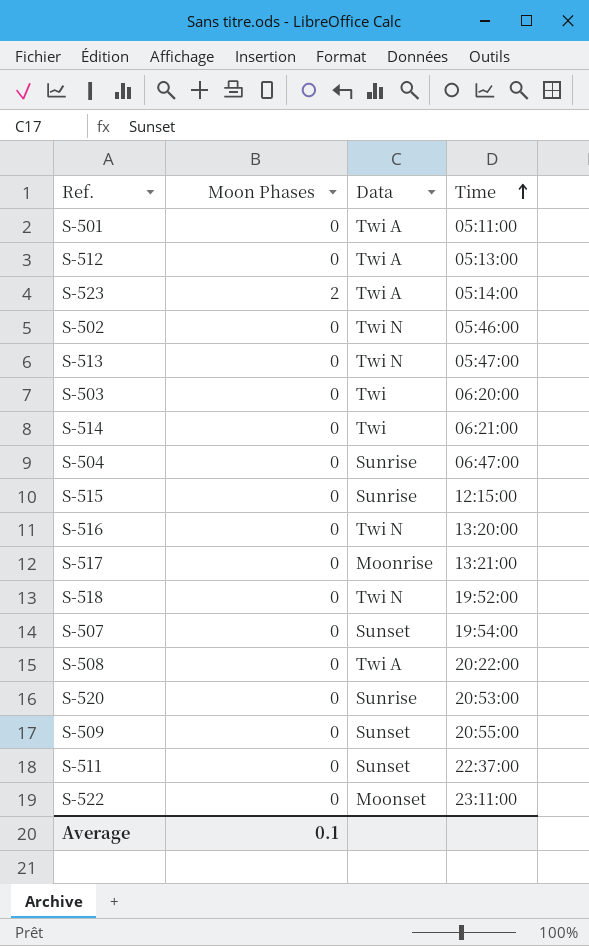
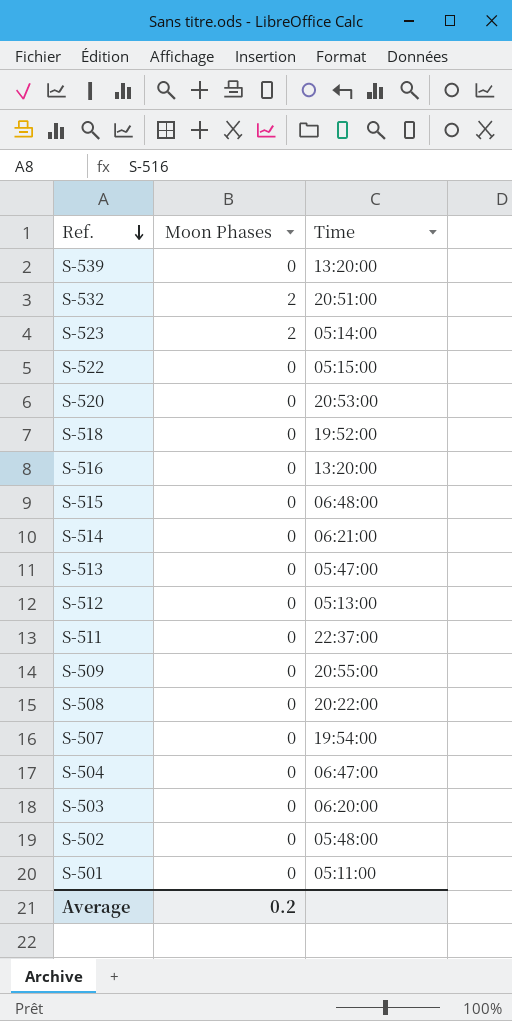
row order: Time ascending -> Ref. descending
column Data | position: 3 -> none
row S-517: 0 | Moonrise | 13:21:00 -> none
row S-539: none -> 0 | 13:20:00
row S-532: none -> 2 | 20:51:00
S-522 | Time: 23:11:00 -> 05:15:00
S-515 | Time: 12:15:00 -> 06:48:00
S-502 | Time: 05:46:00 -> 05:48:00
Average | Moon Phases: 0.1 -> 0.2

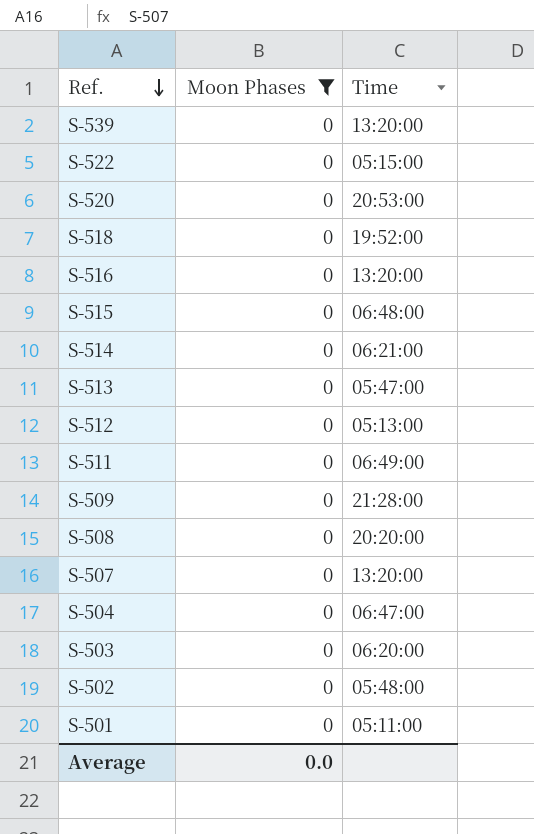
filter: none -> Moon Phases = 0
S-511 | Time: 22:37:00 -> 06:49:00
S-509 | Time: 20:55:00 -> 21:28:00
S-508 | Time: 20:22:00 -> 20:20:00
S-507 | Time: 19:54:00 -> 13:20:00
Average | Moon Phases: 0.2 -> 0.0

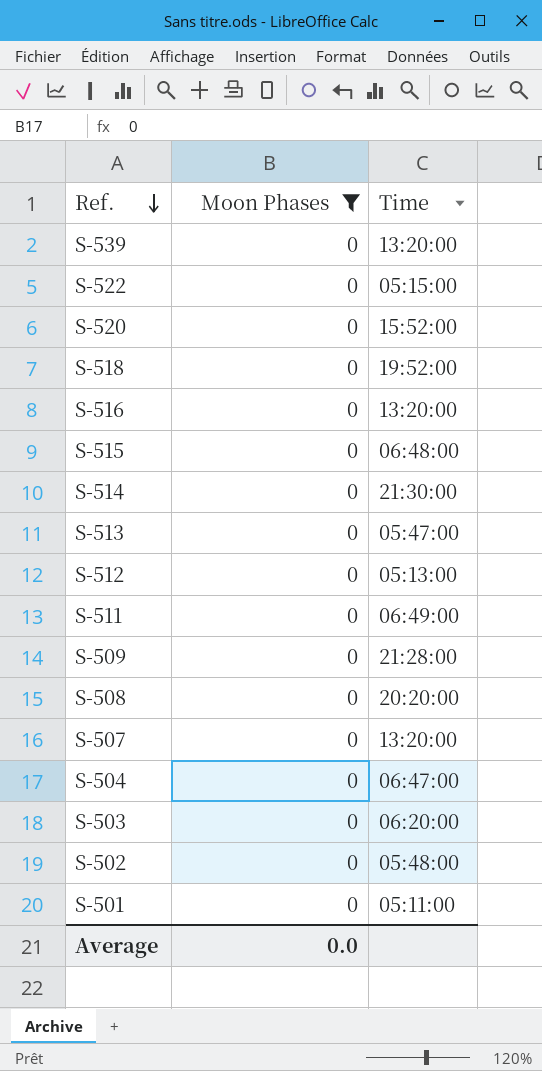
S-520 | Time: 20:53:00 -> 15:52:00
S-514 | Time: 06:21:00 -> 21:30:00

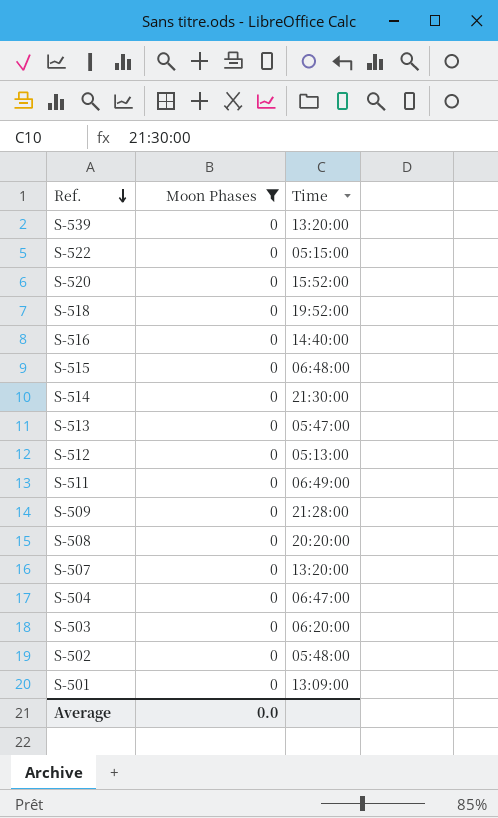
S-516 | Time: 13:20:00 -> 14:40:00
S-501 | Time: 05:11:00 -> 13:09:00

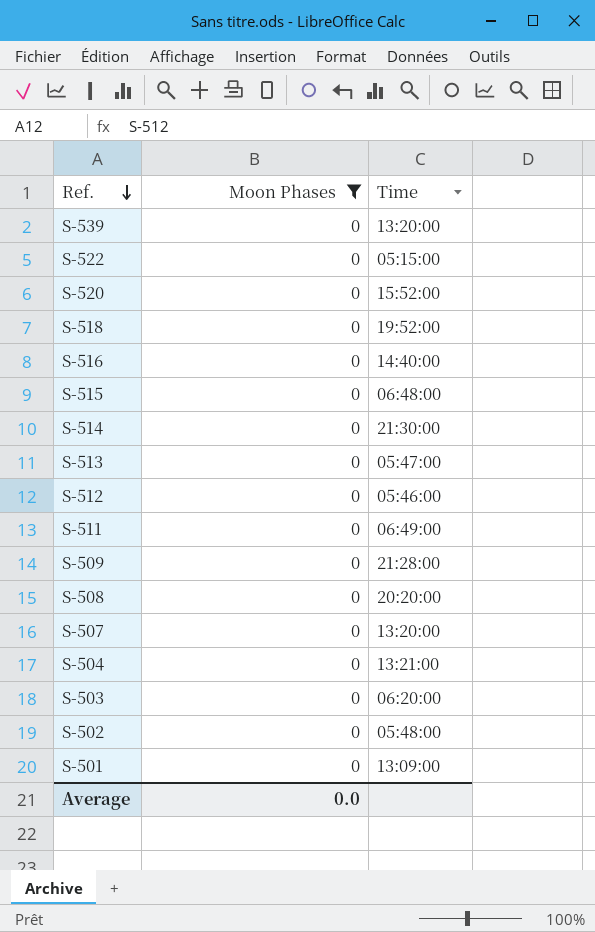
S-512 | Time: 05:13:00 -> 05:46:00
S-504 | Time: 06:47:00 -> 13:21:00

